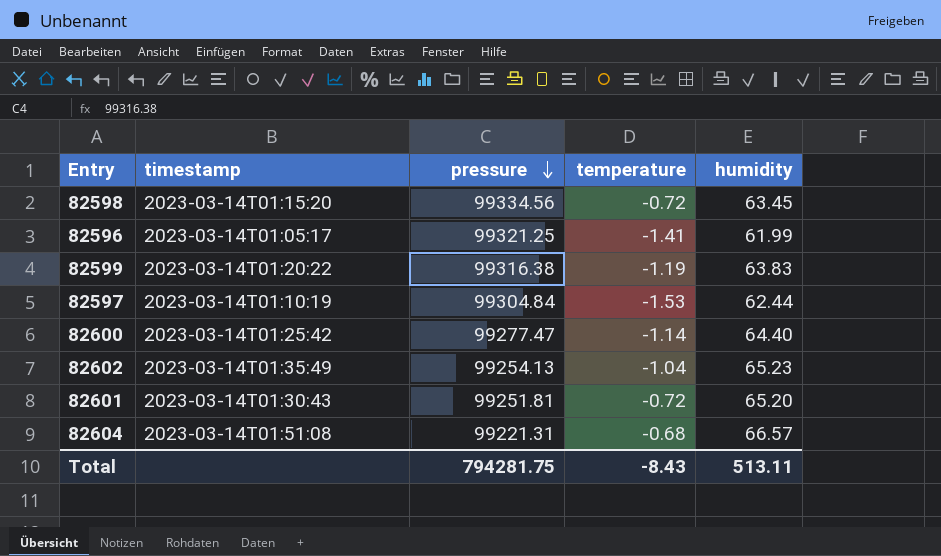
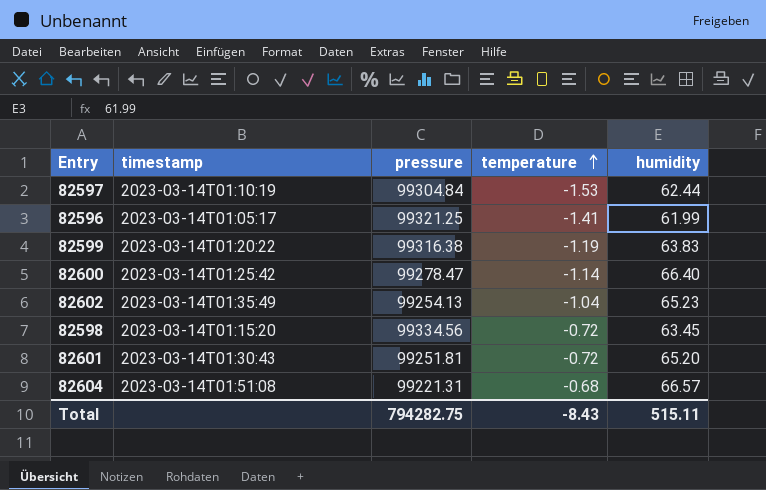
row order: pressure descending -> temperature ascending
82600 | pressure: 99277.47 -> 99278.47
82600 | humidity: 64.40 -> 66.40
Total | pressure: 794281.75 -> 794282.75
Total | humidity: 513.11 -> 515.11

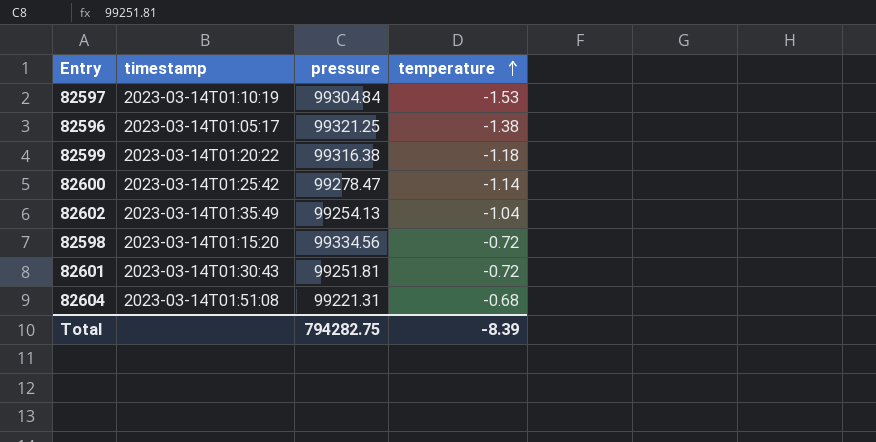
column humidity | position: 5 -> none
82596 | temperature: -1.41 -> -1.38
82599 | temperature: -1.19 -> -1.18
Total | temperature: -8.43 -> -8.39

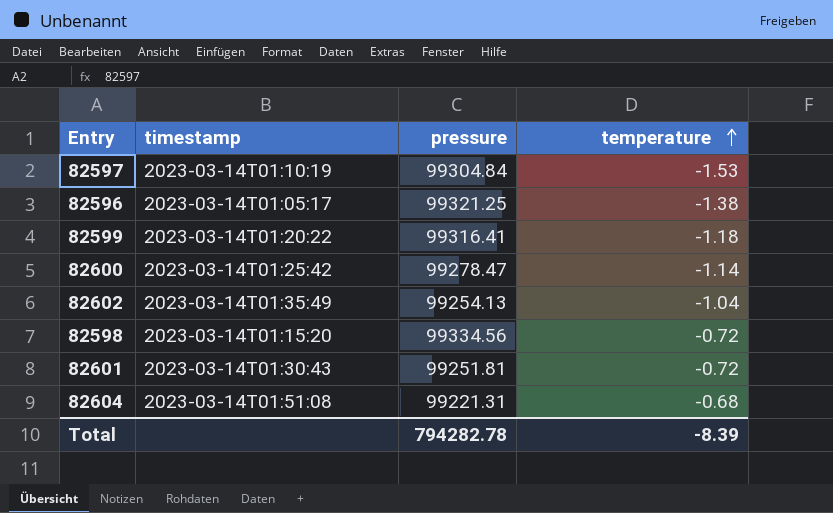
82599 | pressure: 99316.38 -> 99316.41
Total | pressure: 794282.75 -> 794282.78

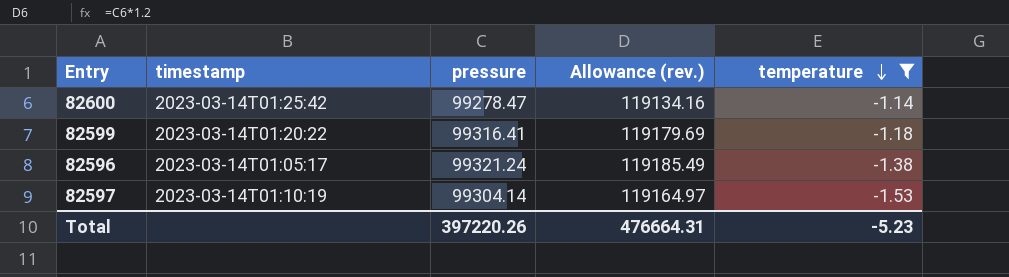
filter: none -> temperature <= -1.14
row order: temperature ascending -> temperature descending
column Allowance (rev.) | formula: none -> [pressure] * 1.2
82596 | pressure: 99321.25 -> 99321.24
82597 | pressure: 99304.84 -> 99304.14
Total | pressure: 794282.78 -> 397220.26
Total | temperature: -8.39 -> -5.23

